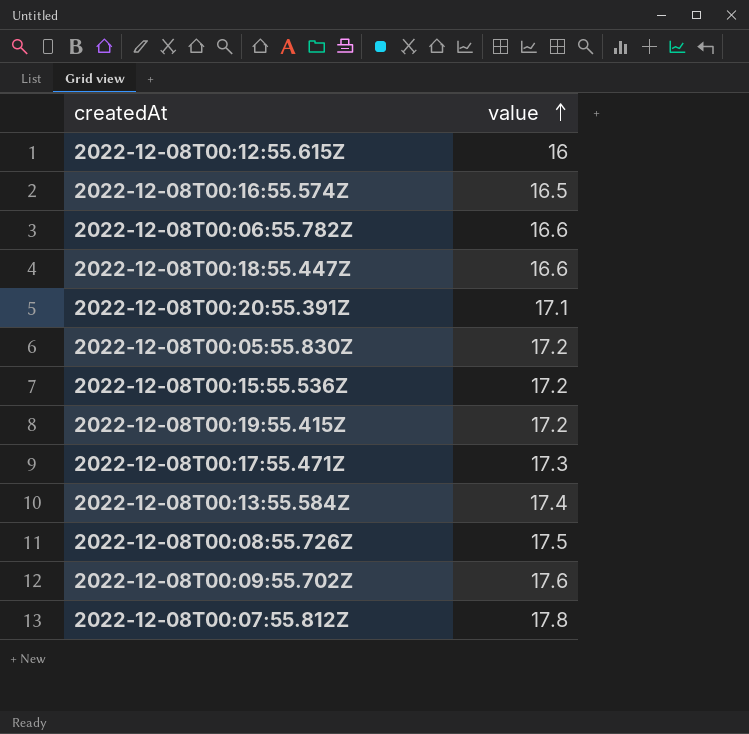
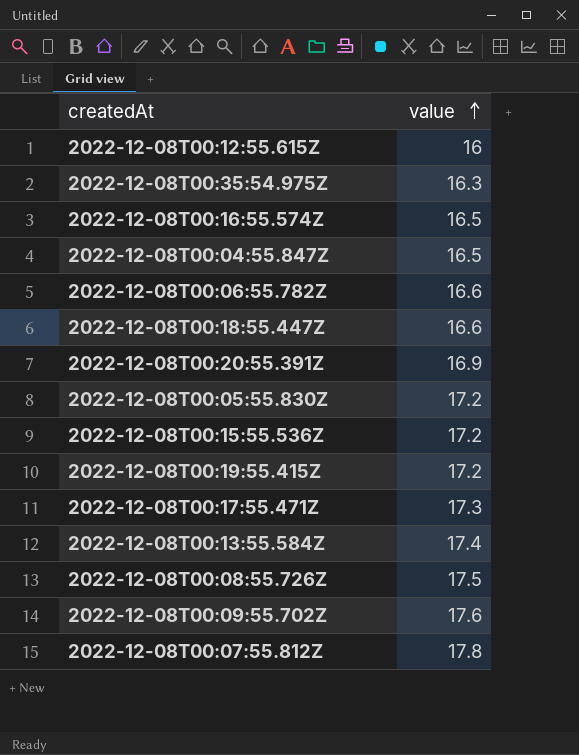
row 2022-12-08T00:35:54.975Z: none -> 16.3
row 2022-12-08T00:04:55.847Z: none -> 16.5
2022-12-08T00:20:55.391Z | value: 17.1 -> 16.9

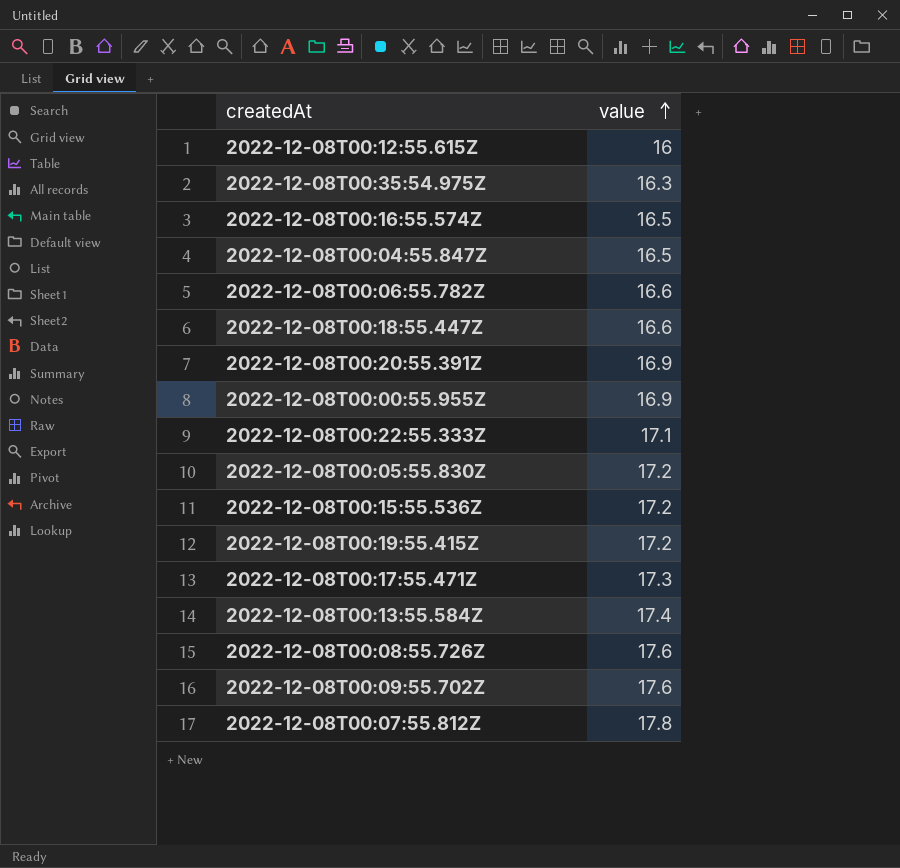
row 2022-12-08T00:00:55.955Z: none -> 16.9
row 2022-12-08T00:22:55.333Z: none -> 17.1
2022-12-08T00:08:55.726Z | value: 17.5 -> 17.6

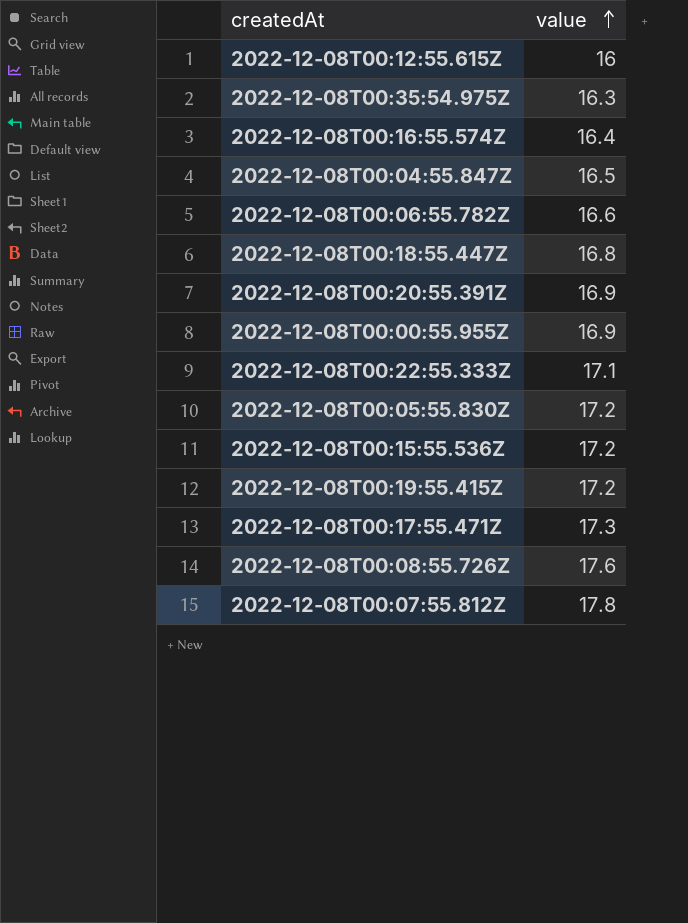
row 2022-12-08T00:13:55.584Z: 17.4 -> none
row 2022-12-08T00:09:55.702Z: 17.6 -> none
2022-12-08T00:16:55.574Z | value: 16.5 -> 16.4
2022-12-08T00:18:55.447Z | value: 16.6 -> 16.8

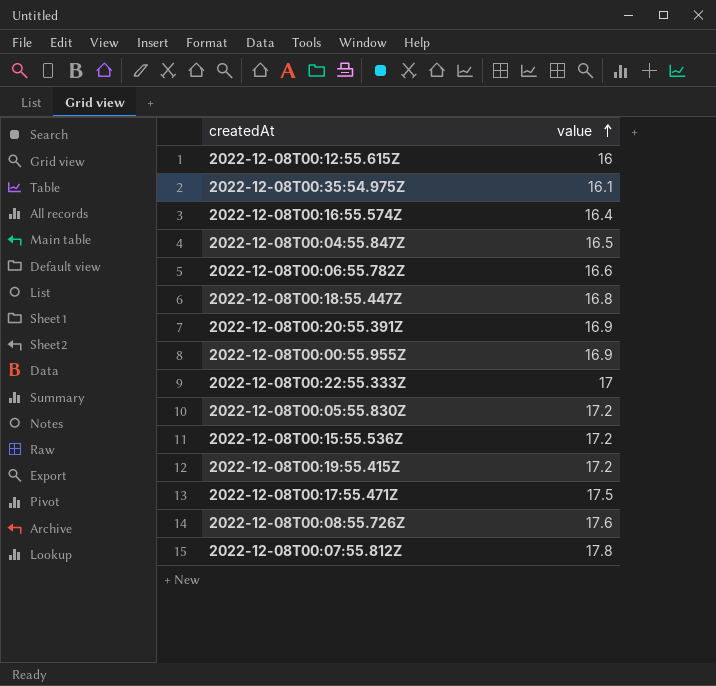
2022-12-08T00:35:54.975Z | value: 16.3 -> 16.1
2022-12-08T00:22:55.333Z | value: 17.1 -> 17
2022-12-08T00:17:55.471Z | value: 17.3 -> 17.5

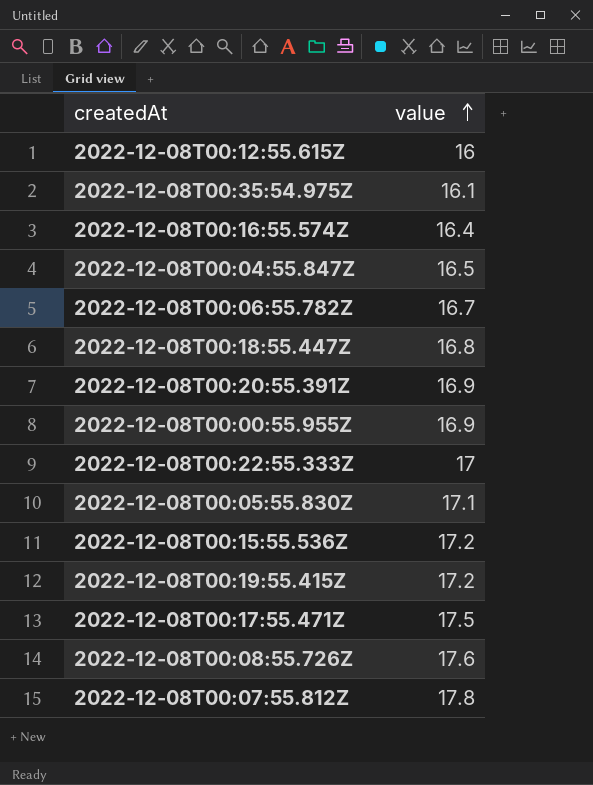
2022-12-08T00:06:55.782Z | value: 16.6 -> 16.7
2022-12-08T00:05:55.830Z | value: 17.2 -> 17.1

